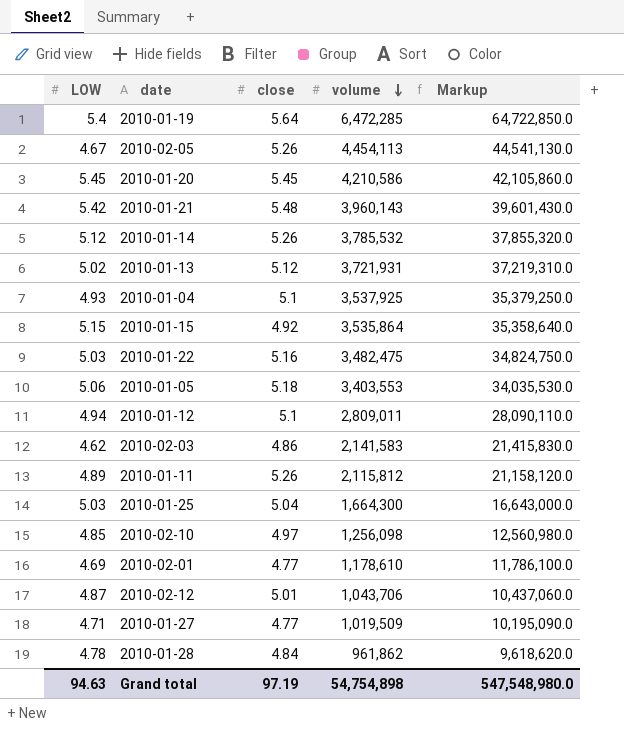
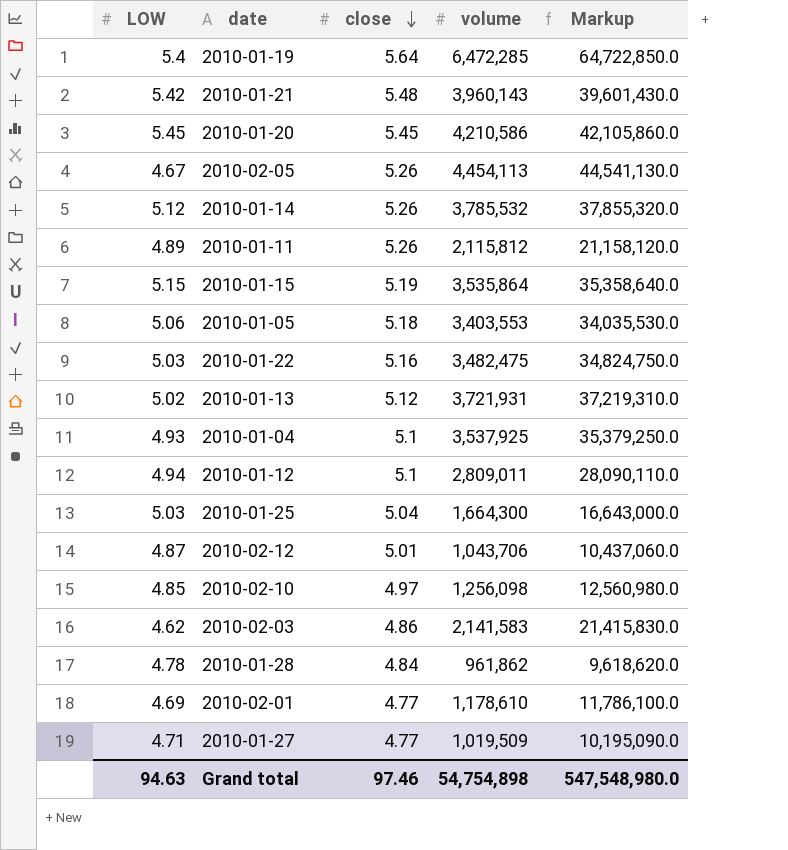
row order: volume descending -> close descending
2010-01-15 | close: 4.92 -> 5.19
Grand total | close: 97.19 -> 97.46

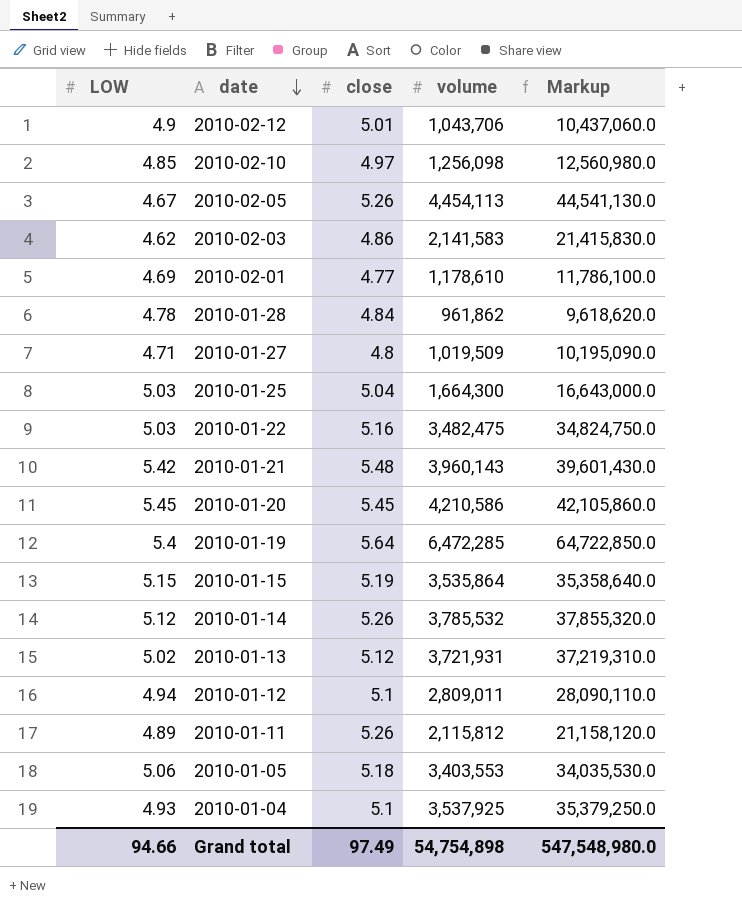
row order: close descending -> date descending
2010-02-12 | LOW: 4.87 -> 4.9
2010-01-27 | close: 4.77 -> 4.8
Grand total | LOW: 94.63 -> 94.66
Grand total | close: 97.46 -> 97.49

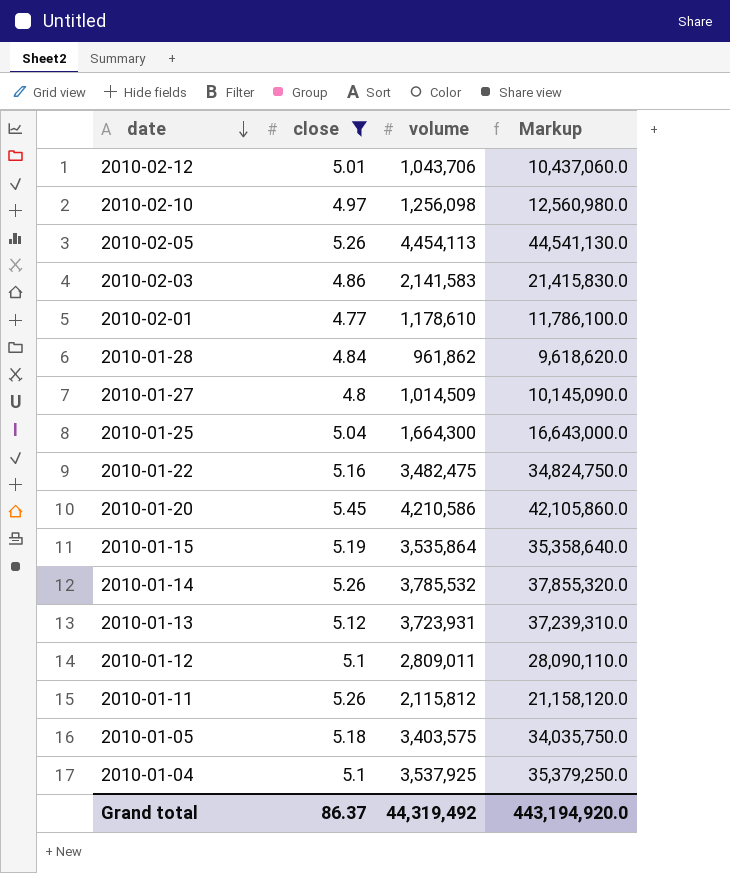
filter: none -> close <= 5.45
column LOW | position: 1 -> none
2010-01-27 | volume: 1,019,509 -> 1,014,509
2010-01-27 | Markup: 10,195,090.0 -> 10,145,090.0
2010-01-13 | volume: 3,721,931 -> 3,723,931
2010-01-13 | Markup: 37,219,310.0 -> 37,239,310.0
2010-01-05 | volume: 3,403,553 -> 3,403,575
2010-01-05 | Markup: 34,035,530.0 -> 34,035,750.0
Grand total | close: 97.49 -> 86.37
Grand total | volume: 54,754,898 -> 44,319,492
Grand total | Markup: 547,548,980.0 -> 443,194,920.0

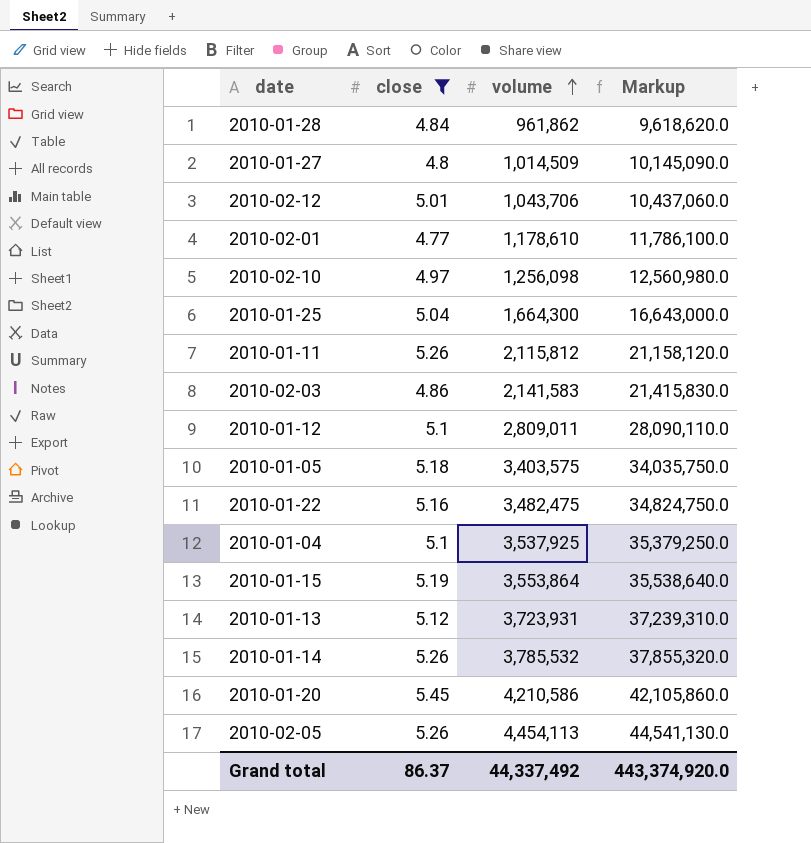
row order: date descending -> volume ascending
2010-01-15 | volume: 3,535,864 -> 3,553,864
2010-01-15 | Markup: 35,358,640.0 -> 35,538,640.0
Grand total | volume: 44,319,492 -> 44,337,492
Grand total | Markup: 443,194,920.0 -> 443,374,920.0

